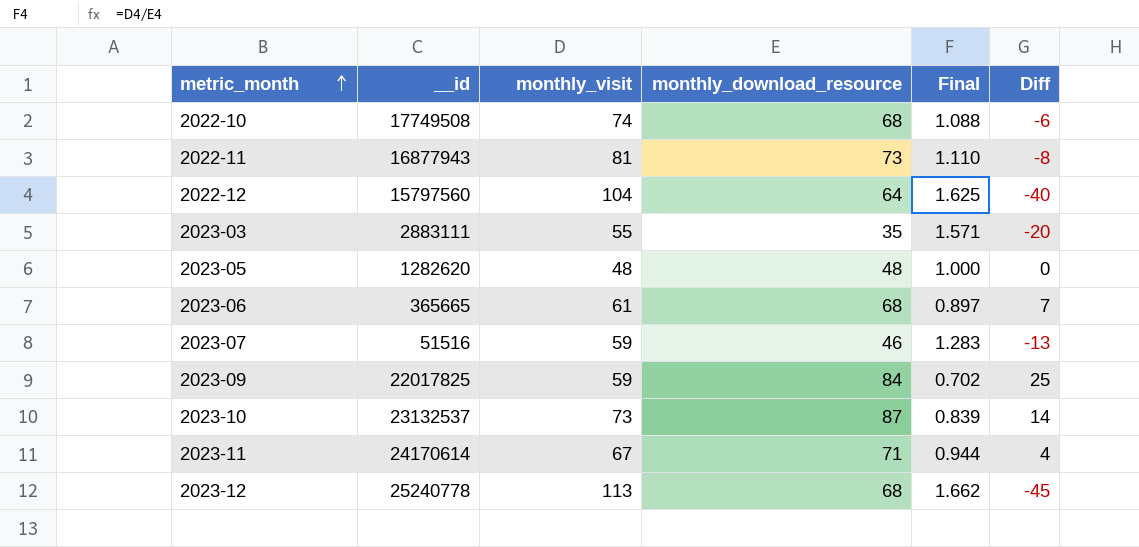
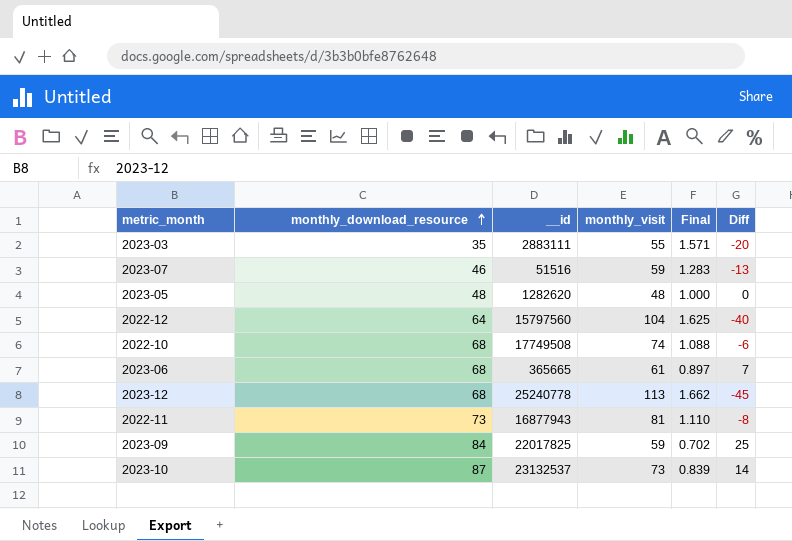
row order: metric_month ascending -> monthly_download_resource ascending
column monthly_download_resource | position: 4 -> 2
row 2023-11: 24170614 | 67 | 71 | 0.944 | 4 -> none

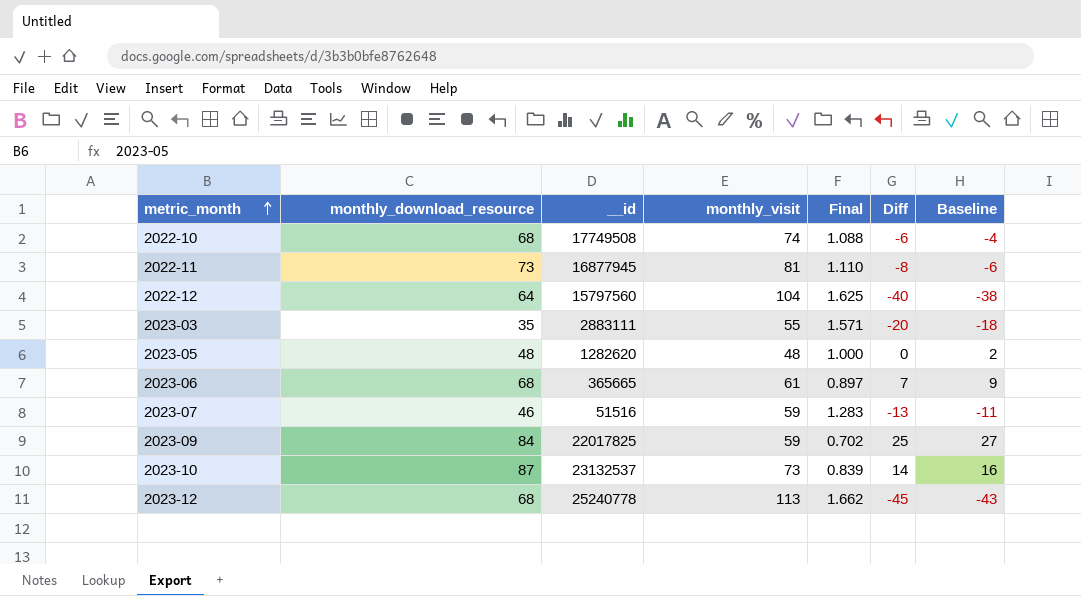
row order: monthly_download_resource ascending -> metric_month ascending
column Baseline | formula: none -> [Diff] + 2
2022-11 | __id: 16877943 -> 16877945

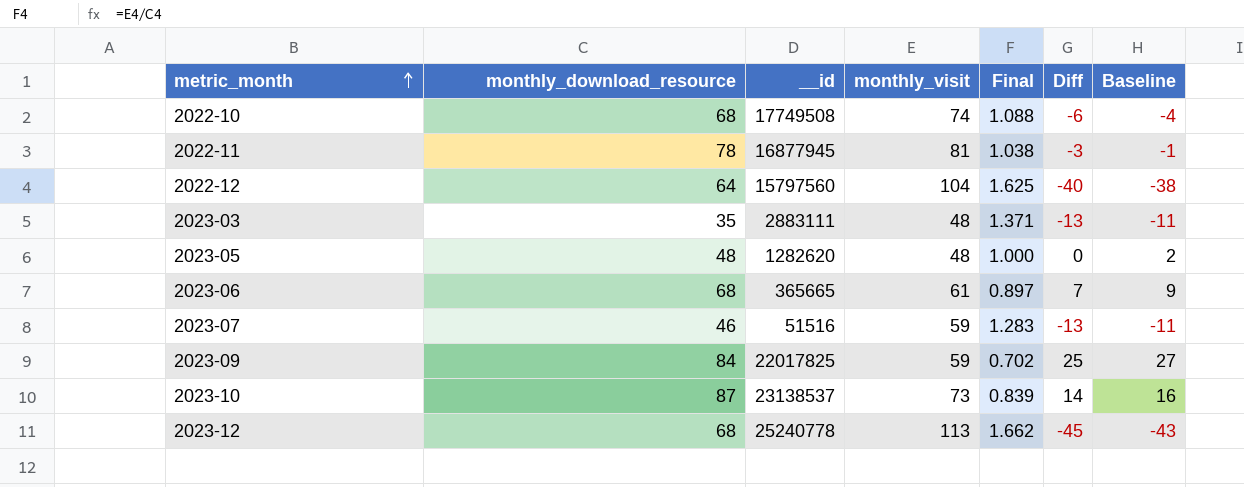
2022-11 | monthly_download_resource: 73 -> 78
2022-11 | Final: 1.110 -> 1.038
2022-11 | Diff: -8 -> -3
2022-11 | Baseline: -6 -> -1
2023-03 | monthly_visit: 55 -> 48
2023-03 | Final: 1.571 -> 1.371
2023-03 | Diff: -20 -> -13
2023-03 | Baseline: -18 -> -11
2023-10 | __id: 23132537 -> 23138537

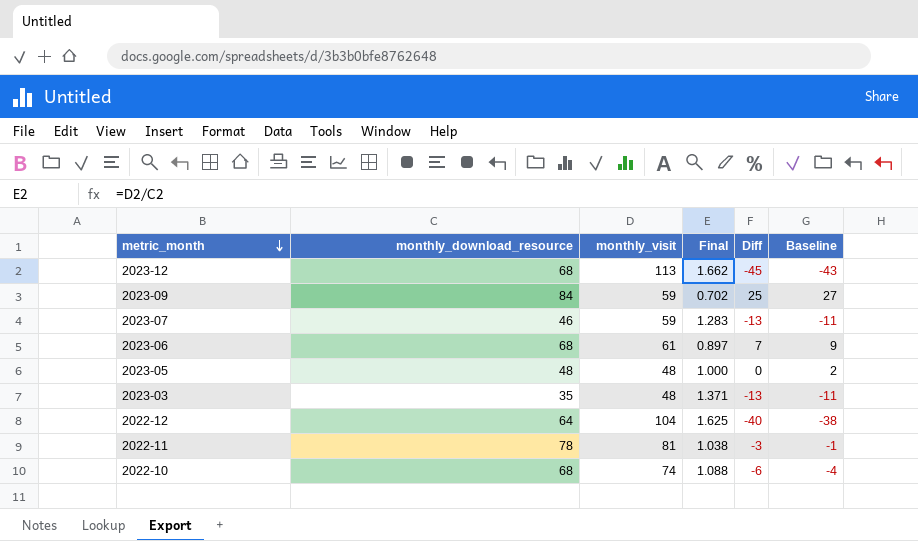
row order: metric_month ascending -> metric_month descending
column __id | position: 3 -> none
row 2023-10: 87 | 23138537 | 73 | 0.839 | 14 | 16 -> none

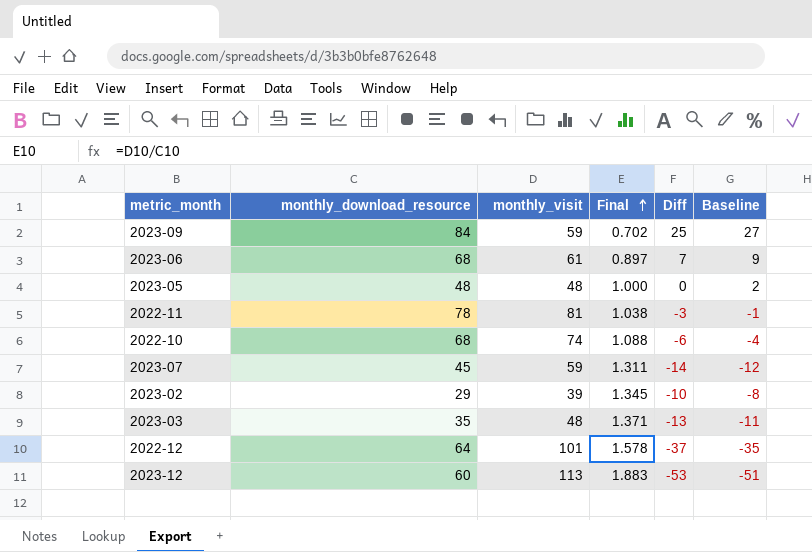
row order: metric_month descending -> Final ascending
2023-07 | monthly_download_resource: 46 -> 45
2023-07 | Final: 1.283 -> 1.311
2023-07 | Diff: -13 -> -14
2023-07 | Baseline: -11 -> -12
row 2023-02: none -> 29 | 39 | 1.345 | -10 | -8
2022-12 | monthly_visit: 104 -> 101
2022-12 | Final: 1.625 -> 1.578
2022-12 | Diff: -40 -> -37
2022-12 | Baseline: -38 -> -35
2023-12 | monthly_download_resource: 68 -> 60
2023-12 | Final: 1.662 -> 1.883
2023-12 | Diff: -45 -> -53
2023-12 | Baseline: -43 -> -51

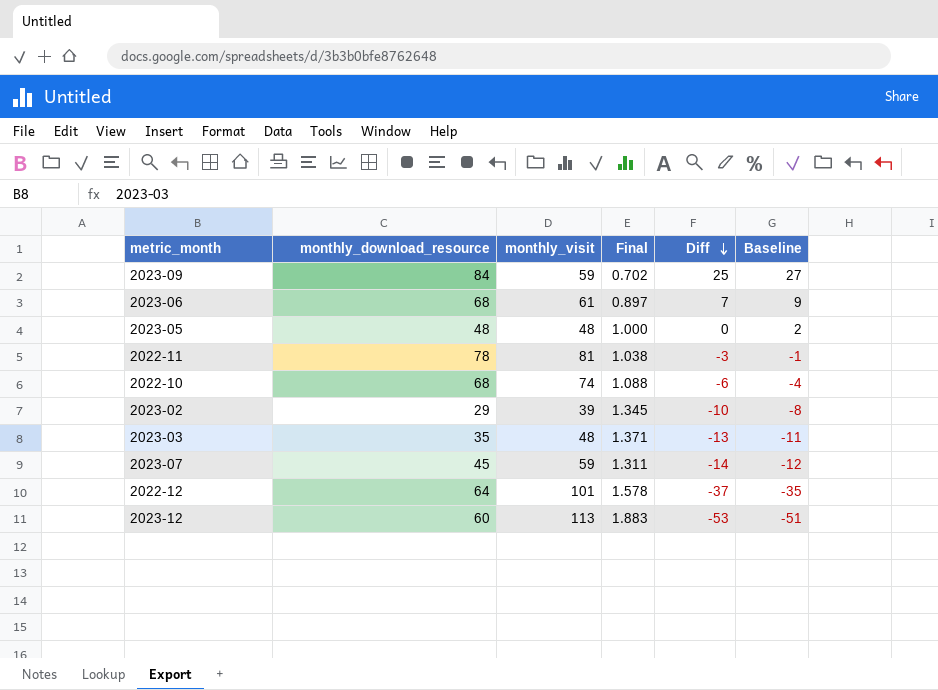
row order: Final ascending -> Diff descending

